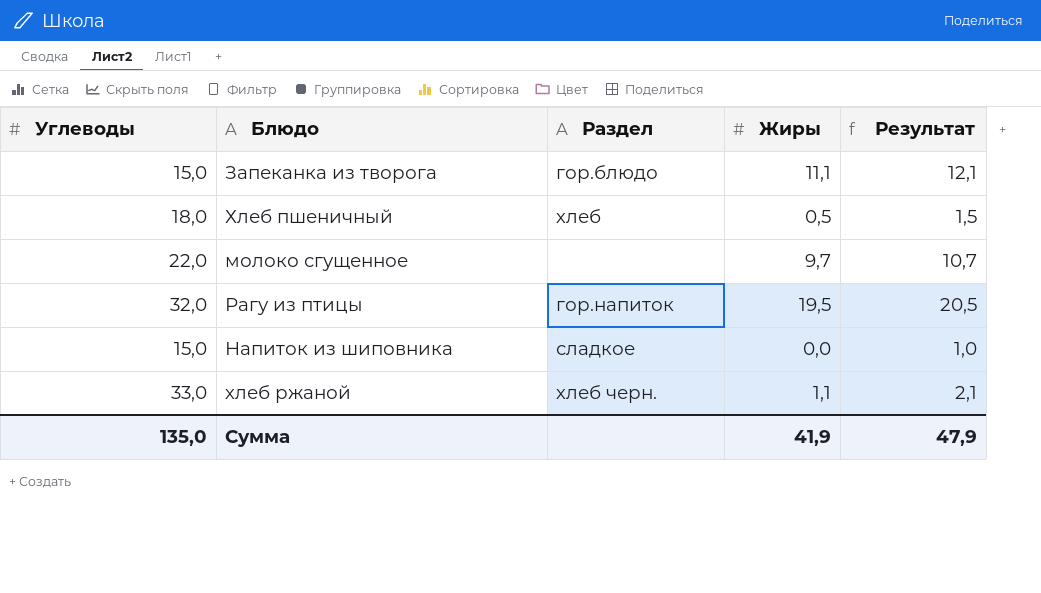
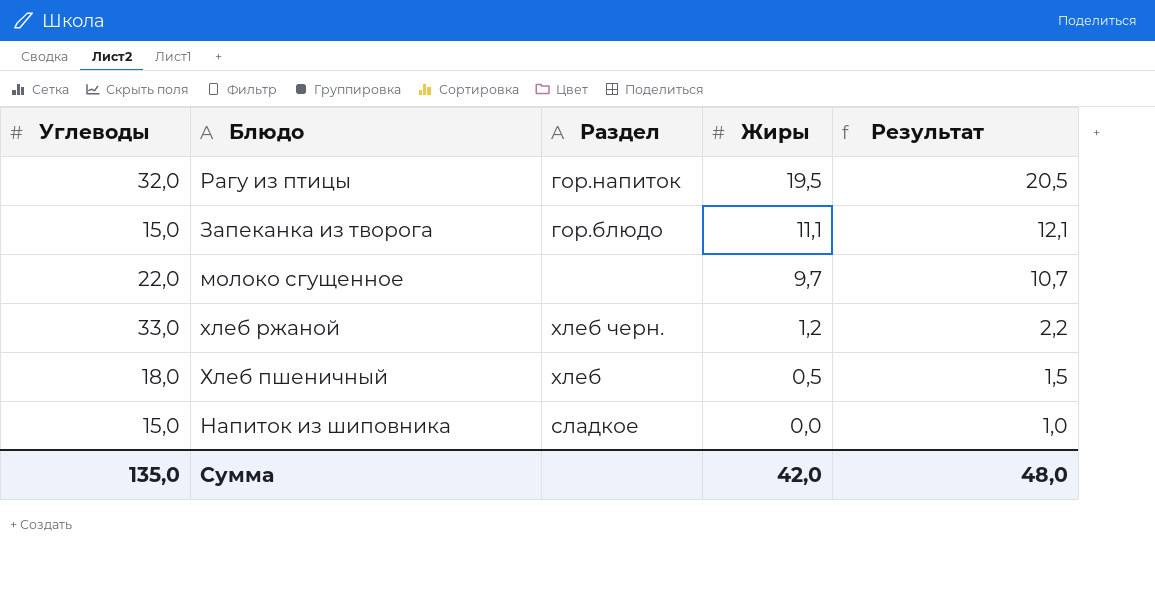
row order: none -> Жиры descending
хлеб ржаной | Жиры: 1,1 -> 1,2
хлеб ржаной | Результат: 2,1 -> 2,2
Сумма | Жиры: 41,9 -> 42,0
Сумма | Результат: 47,9 -> 48,0

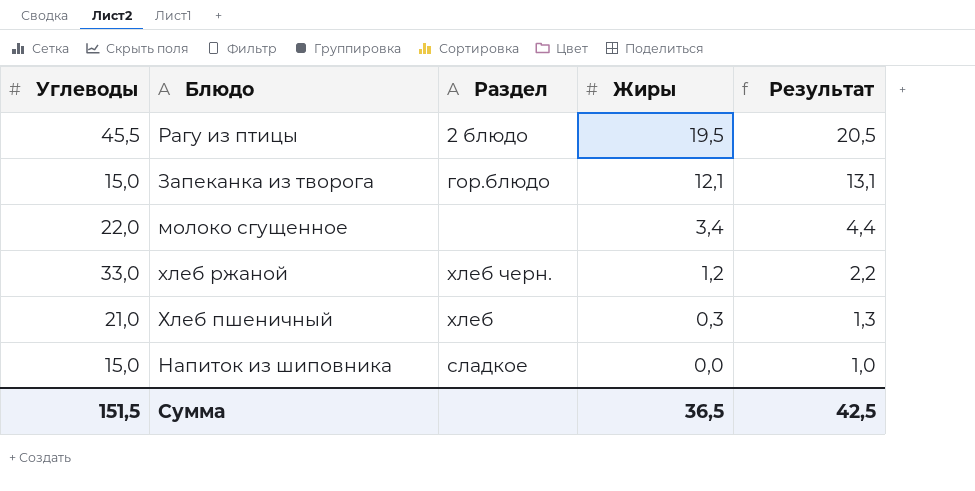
Рагу из птицы | Углеводы: 32,0 -> 45,5
Рагу из птицы | Раздел: гор.напиток -> 2 блюдо
Запеканка из творога | Жиры: 11,1 -> 12,1
Запеканка из творога | Результат: 12,1 -> 13,1
молоко сгущенное | Жиры: 9,7 -> 3,4
молоко сгущенное | Результат: 10,7 -> 4,4
Хлеб пшеничный | Углеводы: 18,0 -> 21,0
Хлеб пшеничный | Жиры: 0,5 -> 0,3
Хлеб пшеничный | Результат: 1,5 -> 1,3
Сумма | Углеводы: 135,0 -> 151,5
Сумма | Жиры: 42,0 -> 36,5
Сумма | Результат: 48,0 -> 42,5

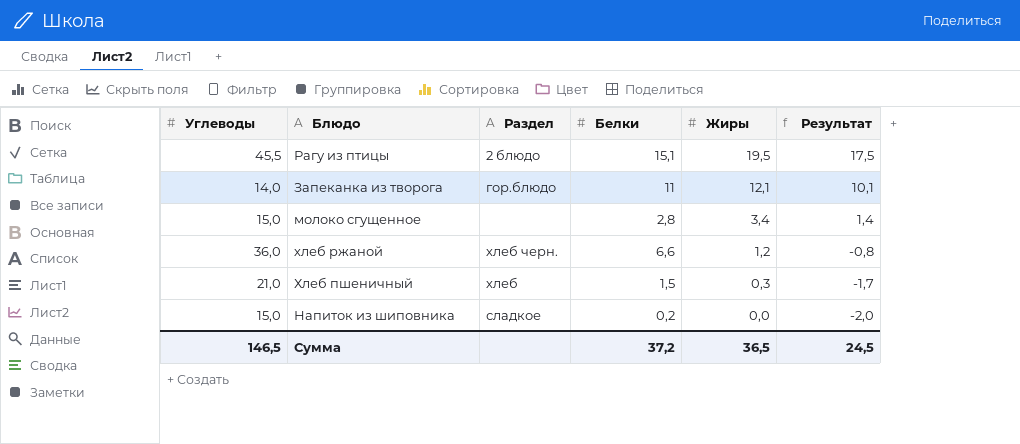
column Белки | position: none -> 4
column Результат | formula: [Жиры] + 1 -> [Жиры] - 2
Запеканка из творога | Углеводы: 15,0 -> 14,0
молоко сгущенное | Углеводы: 22,0 -> 15,0
хлеб ржаной | Углеводы: 33,0 -> 36,0
Сумма | Углеводы: 151,5 -> 146,5
Сумма | Результат: 42,5 -> 24,5

